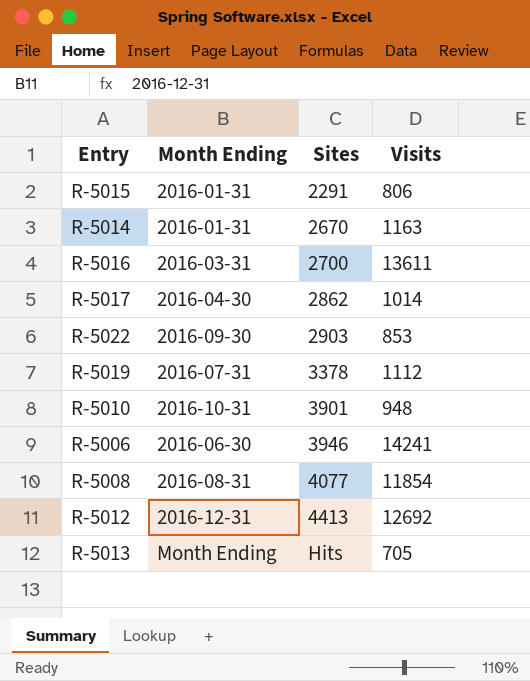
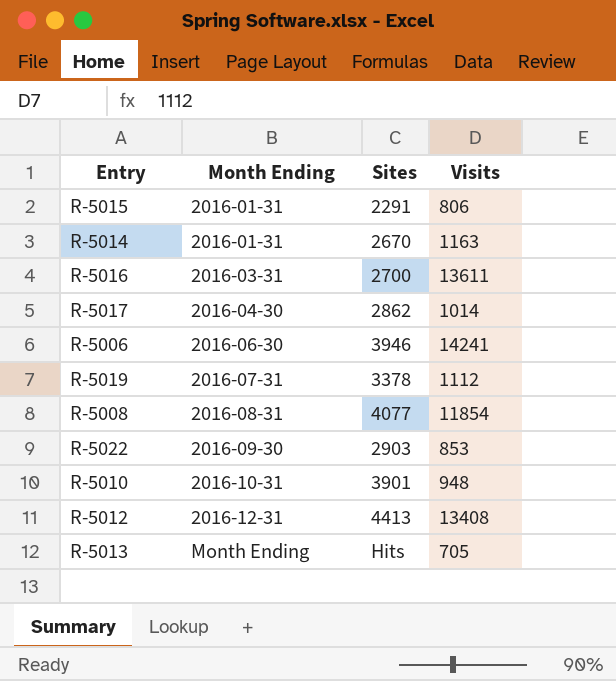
row order: Sites ascending -> Month Ending ascending
R-5012 | Visits: 12692 -> 13408

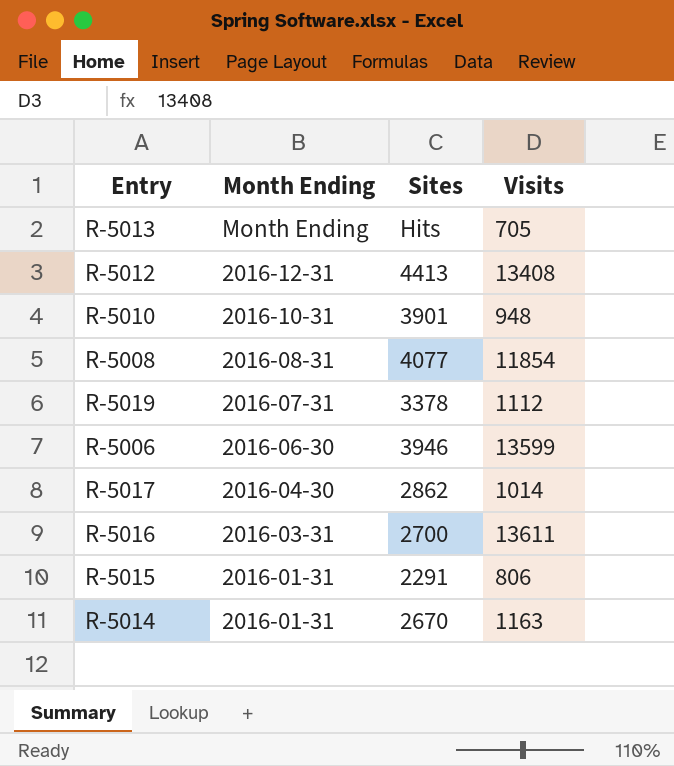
row order: Month Ending ascending -> Month Ending descending
row R-5022: 2016-09-30 | 2903 | 853 -> none
R-5006 | Visits: 14241 -> 13599

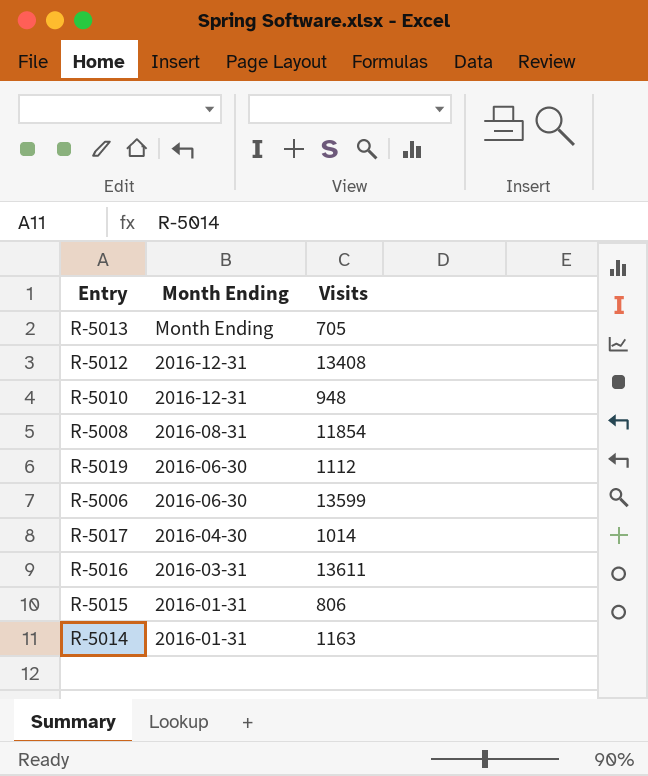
column Sites | position: 3 -> none
R-5010 | Month Ending: 2016-10-31 -> 2016-12-31
R-5019 | Month Ending: 2016-07-31 -> 2016-06-30

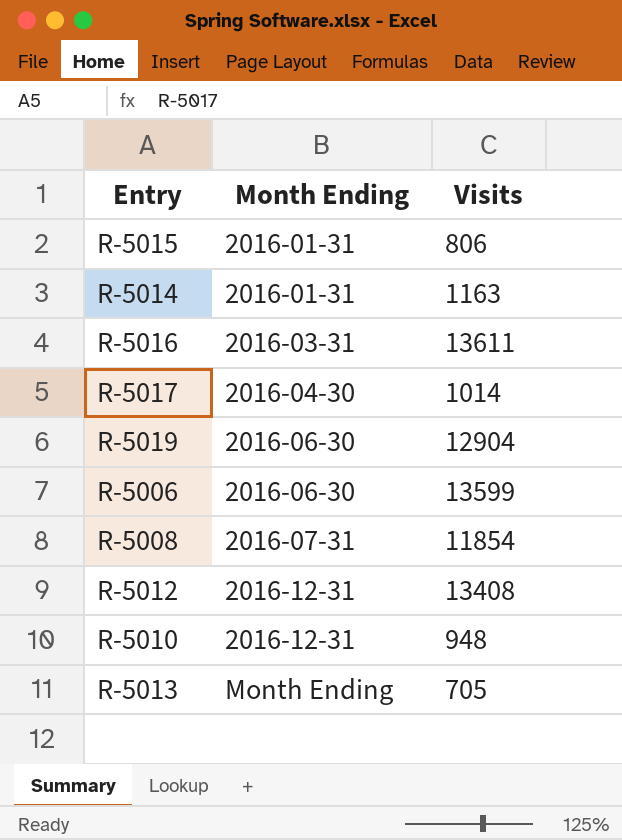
row order: Month Ending descending -> Month Ending ascending
R-5019 | Visits: 1112 -> 12904
R-5008 | Month Ending: 2016-08-31 -> 2016-07-31

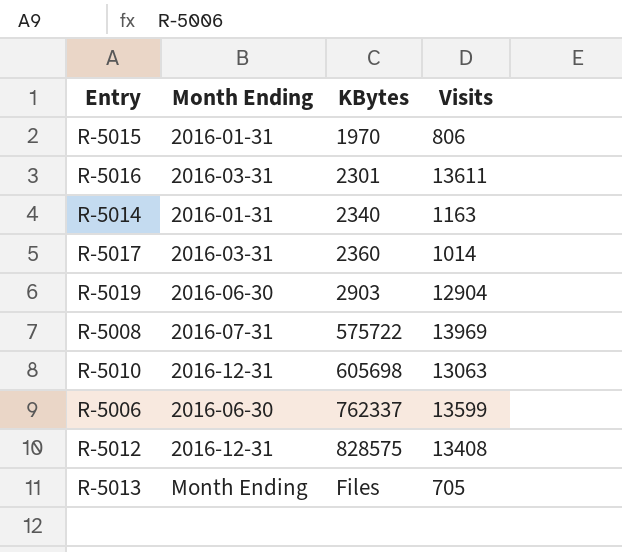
row order: Month Ending ascending -> KBytes ascending
column KBytes | position: none -> 3
R-5017 | Month Ending: 2016-04-30 -> 2016-03-31
R-5008 | Visits: 11854 -> 13969
R-5010 | Visits: 948 -> 13063

